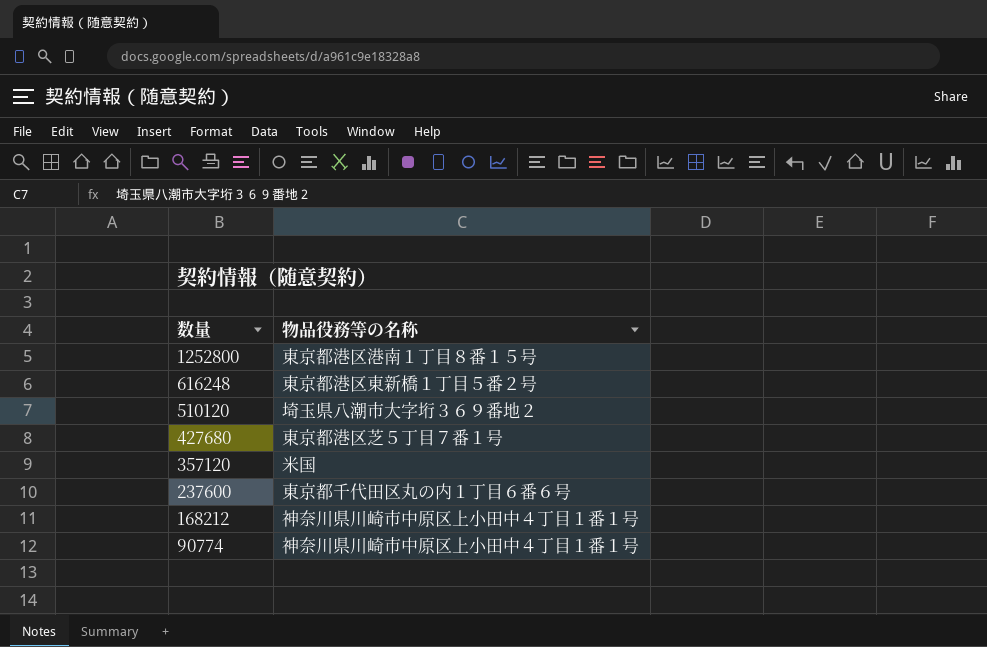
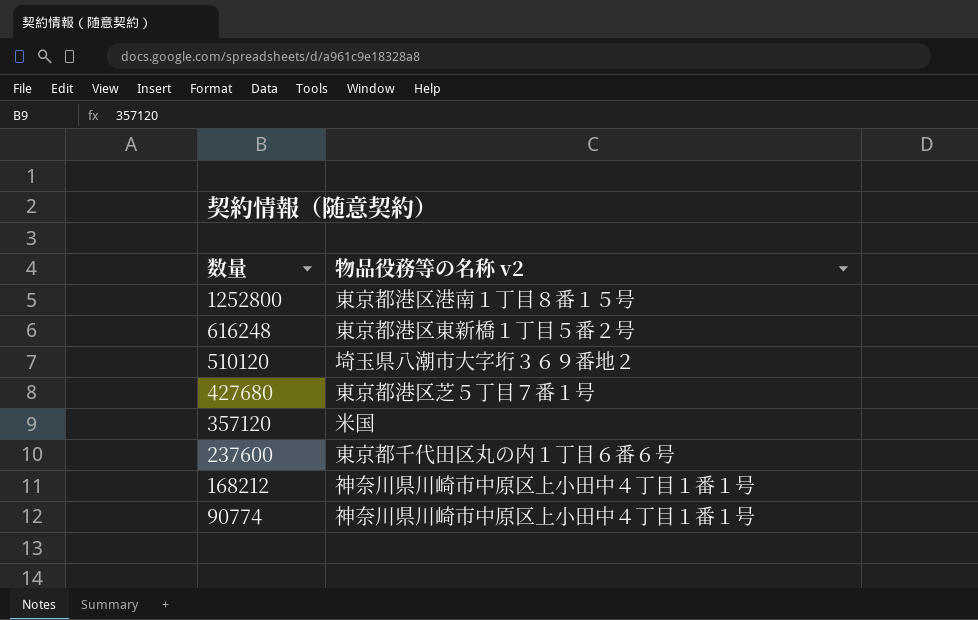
column name: 物品役務等の名称 -> 物品役務等の名称 v2

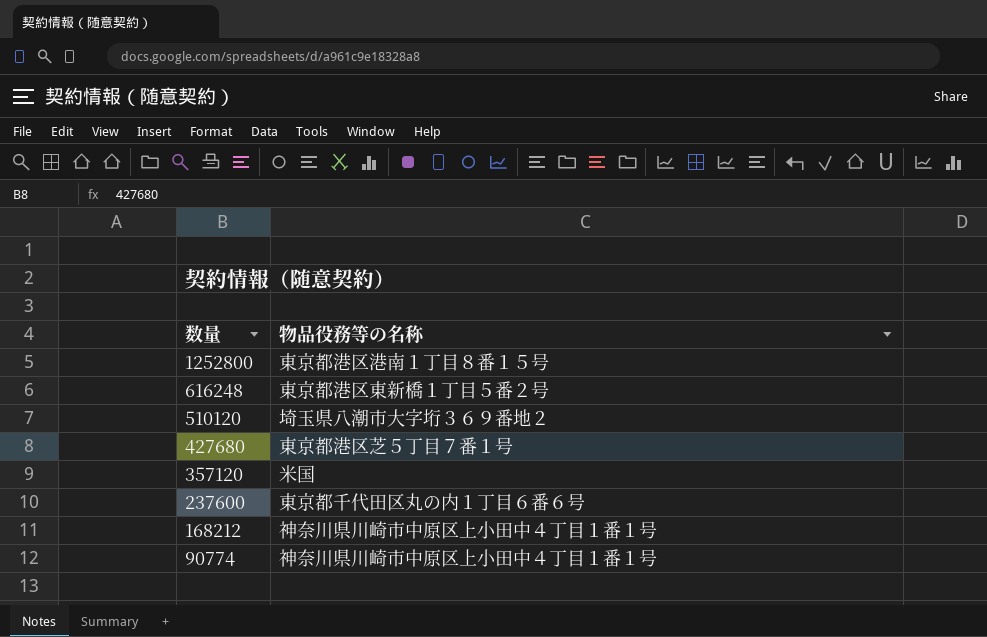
column name: 物品役務等の名称 v2 -> 物品役務等の名称

